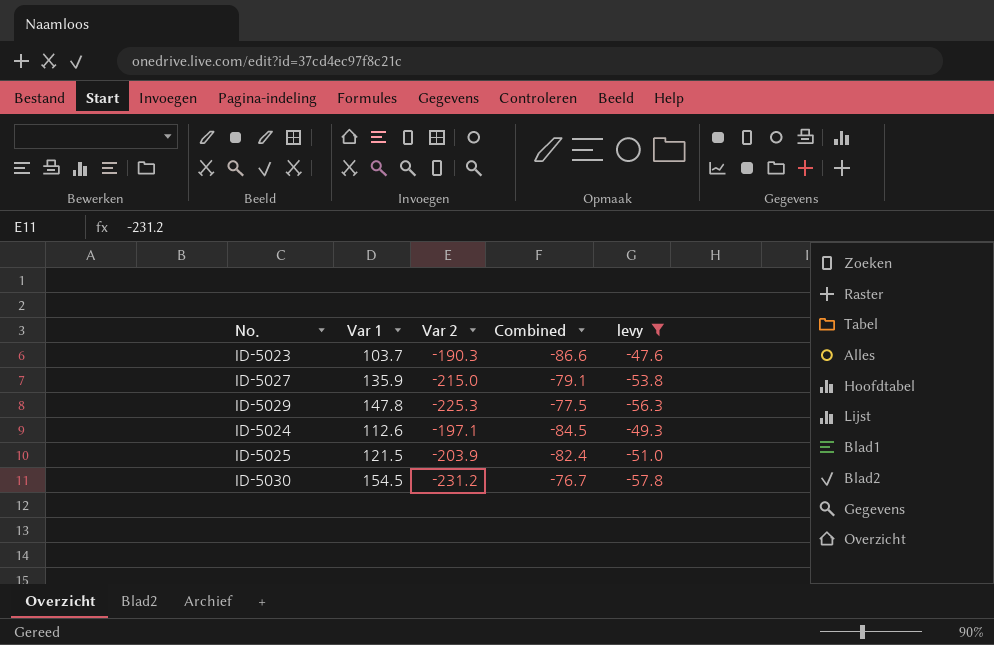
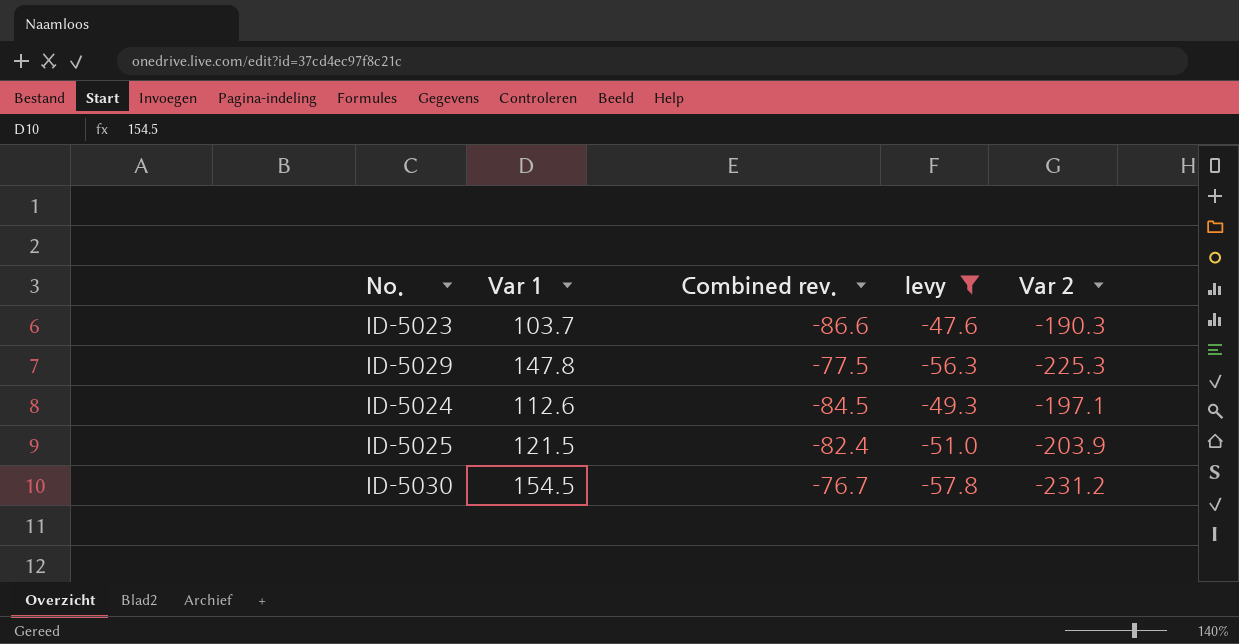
column name: Combined -> Combined rev.
column Var 2 | position: 3 -> 5
row ID-5027: 135.9 | -215.0 | -79.1 | -53.8 -> none

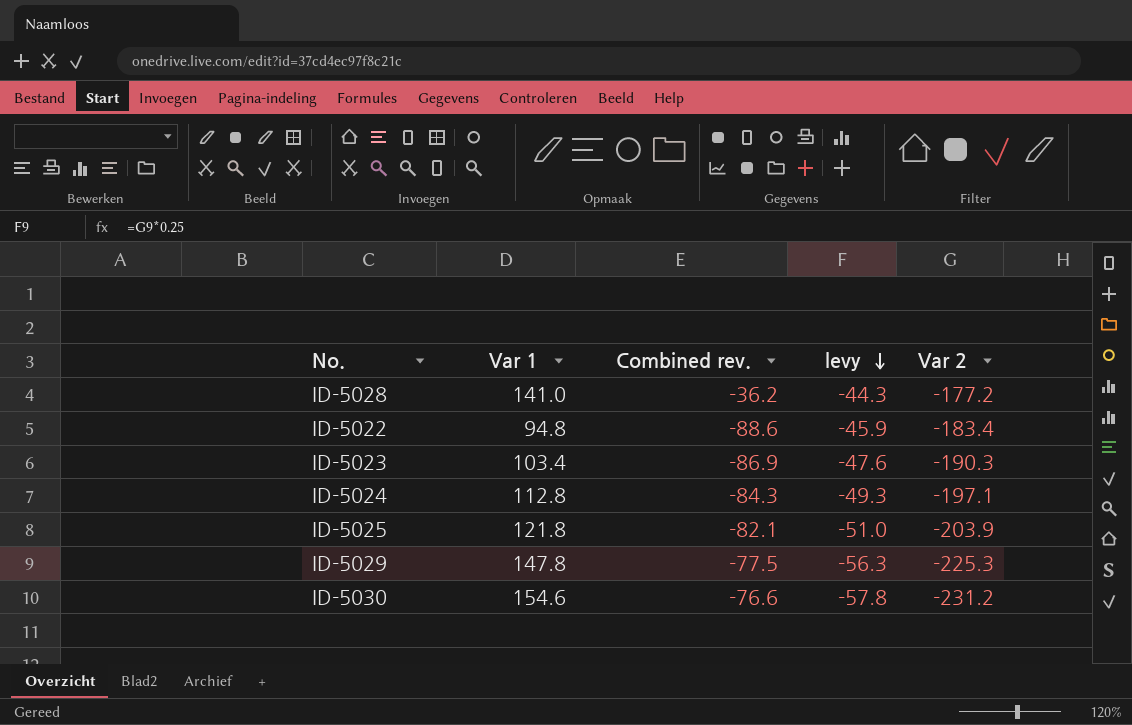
filter: levy <= -47.6 -> none
row order: none -> levy descending
ID-5023 | Var 1: 103.7 -> 103.4
ID-5023 | Combined rev.: -86.6 -> -86.9
ID-5024 | Var 1: 112.6 -> 112.8
ID-5024 | Combined rev.: -84.5 -> -84.3
ID-5025 | Var 1: 121.5 -> 121.8
ID-5025 | Combined rev.: -82.4 -> -82.1
ID-5030 | Var 1: 154.5 -> 154.6
ID-5030 | Combined rev.: -76.7 -> -76.6

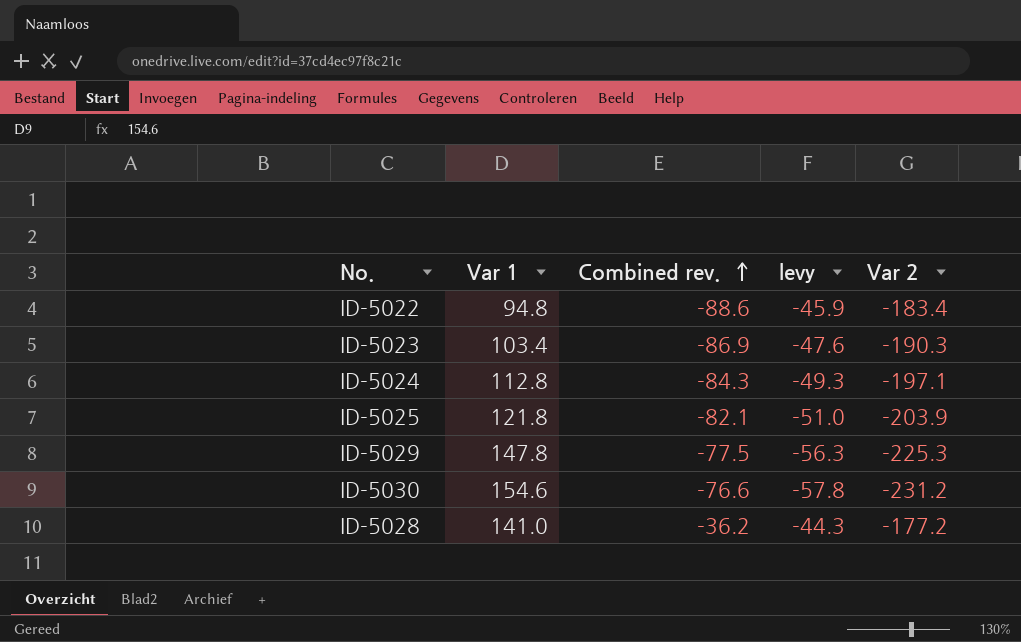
row order: levy descending -> Combined rev. ascending

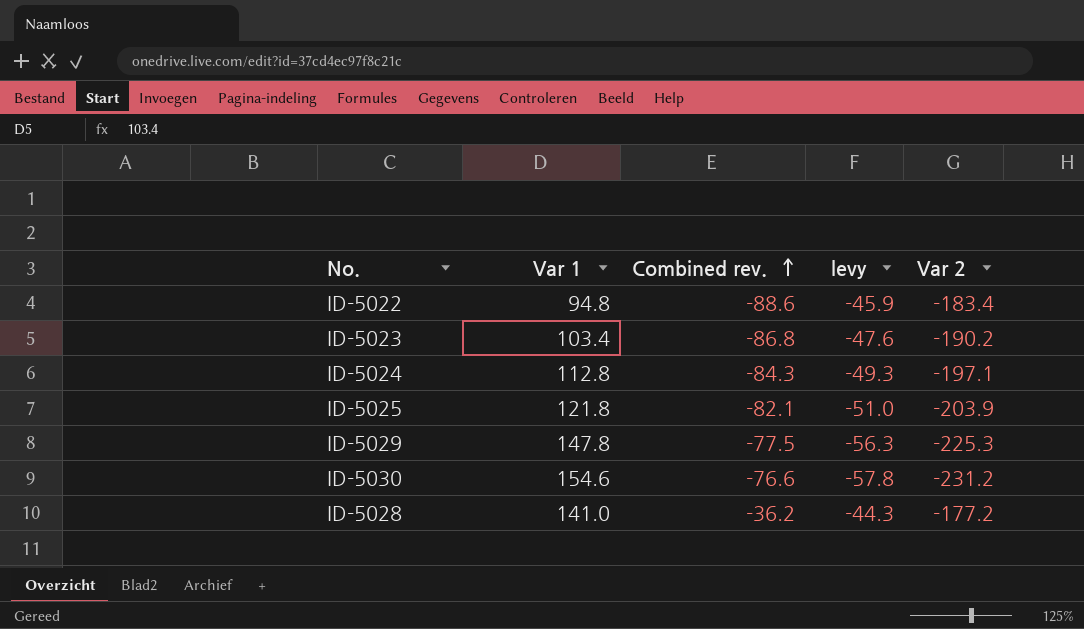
ID-5023 | Combined rev.: -86.9 -> -86.8
ID-5023 | Var 2: -190.3 -> -190.2

